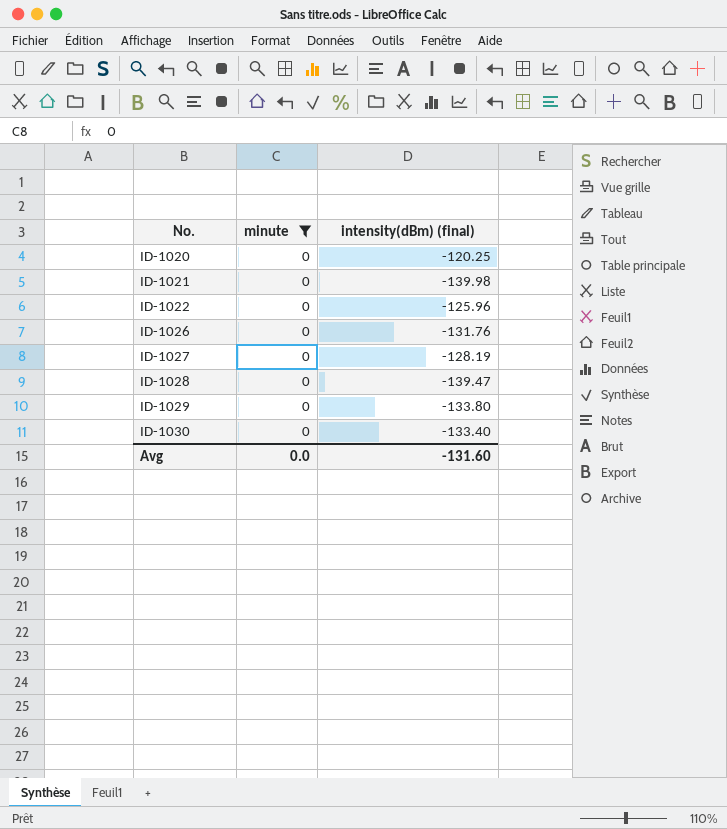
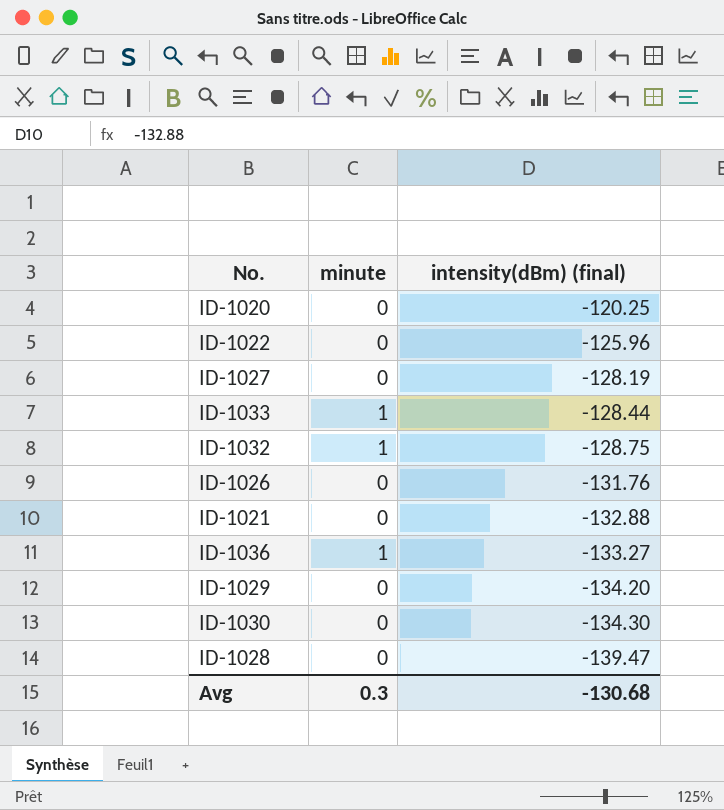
filter: minute = 0 -> none
row order: No. ascending -> intensity(dBm) (final) descending
ID-1021 | intensity(dBm) (final): -139.98 -> -132.88
ID-1029 | intensity(dBm) (final): -133.80 -> -134.20
ID-1030 | intensity(dBm) (final): -133.40 -> -134.30
Avg | minute: 0.0 -> 0.3
Avg | intensity(dBm) (final): -131.60 -> -130.68

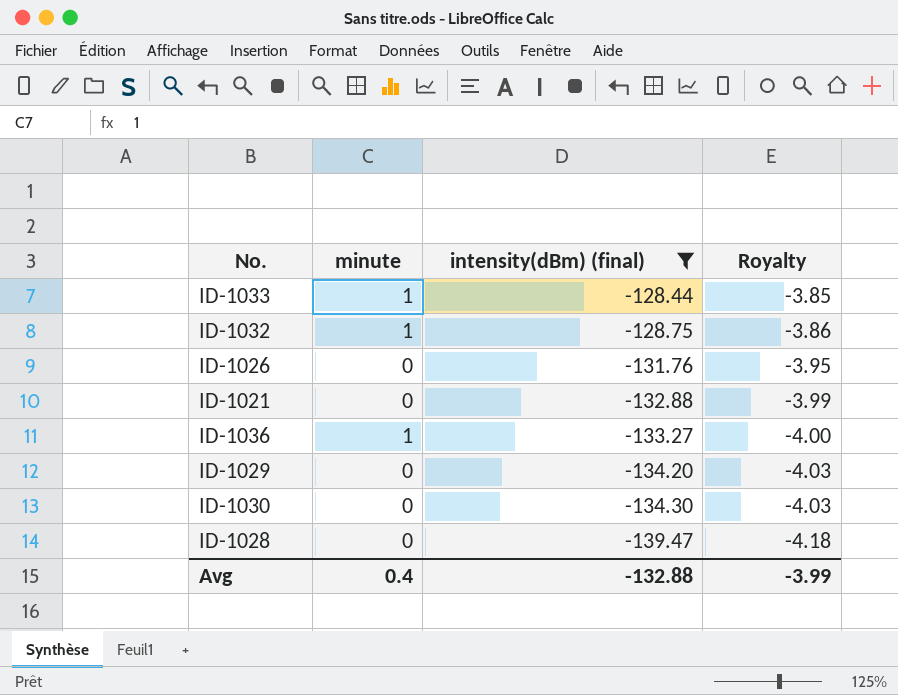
filter: none -> intensity(dBm) (final) <= -128.44
column Royalty | formula: none -> [intensity(dBm) (final)] * 0.03
Avg | minute: 0.3 -> 0.4
Avg | intensity(dBm) (final): -130.68 -> -132.88

